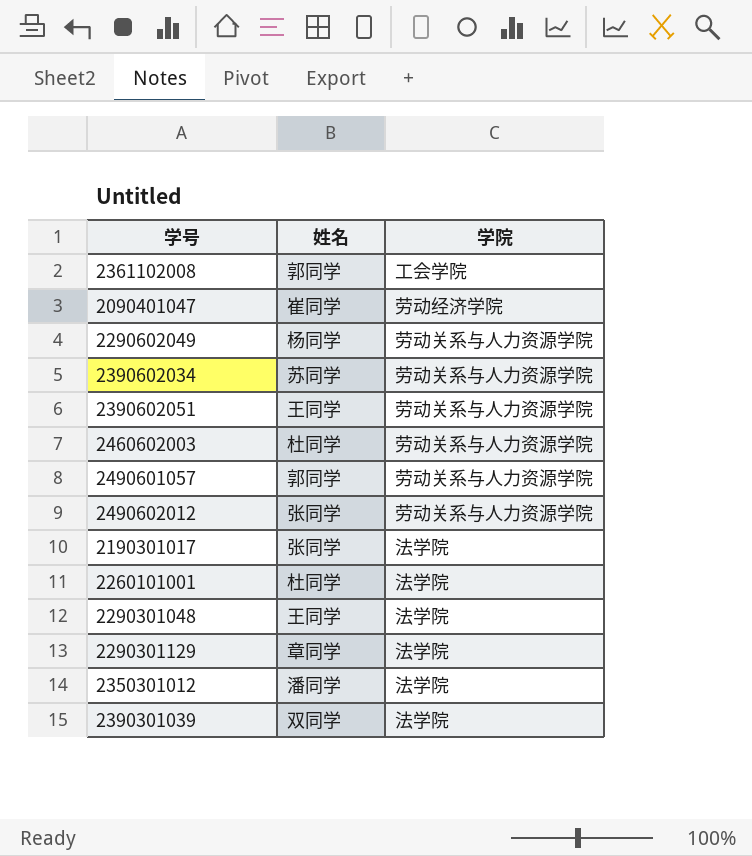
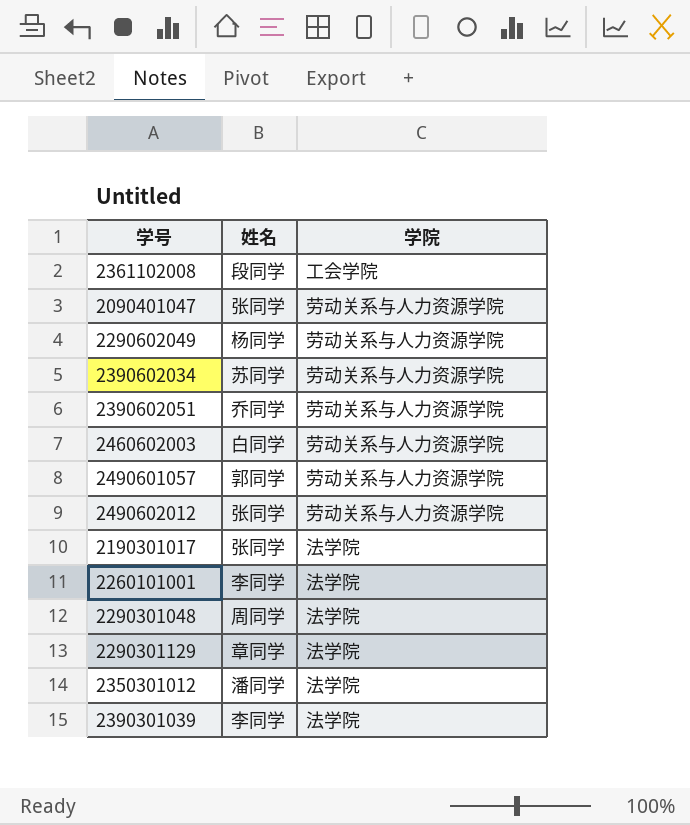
2361102008 | 姓名: 郭同学 -> 段同学
2090401047 | 姓名: 崔同学 -> 张同学
2090401047 | 学院: 劳动经济学院 -> 劳动关系与人力资源学院
2390602051 | 姓名: 王同学 -> 乔同学
2460602003 | 姓名: 杜同学 -> 白同学
2260101001 | 姓名: 杜同学 -> 李同学
2290301048 | 姓名: 王同学 -> 周同学
2390301039 | 姓名: 双同学 -> 李同学

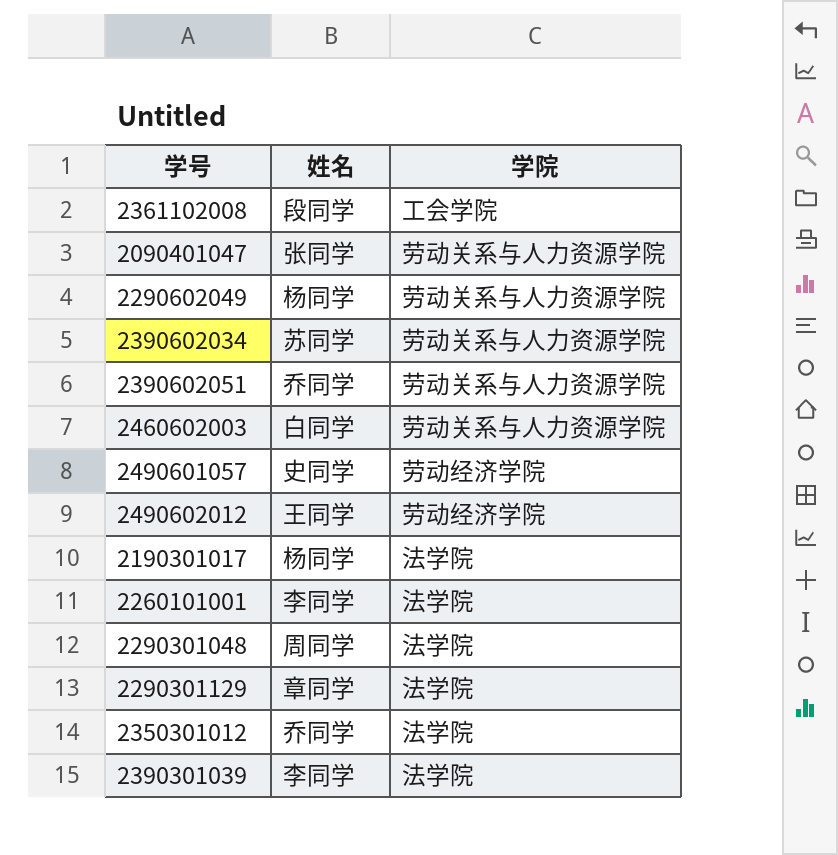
2490601057 | 姓名: 郭同学 -> 史同学
2490601057 | 学院: 劳动关系与人力资源学院 -> 劳动经济学院
2490602012 | 姓名: 张同学 -> 王同学
2490602012 | 学院: 劳动关系与人力资源学院 -> 劳动经济学院
2190301017 | 姓名: 张同学 -> 杨同学
2350301012 | 姓名: 潘同学 -> 乔同学

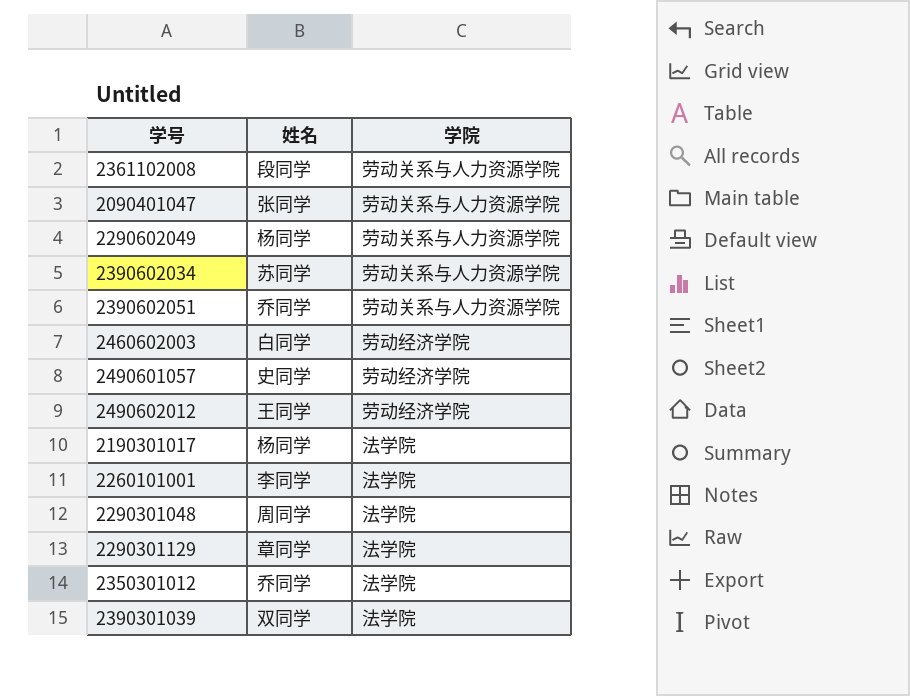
2361102008 | 学院: 工会学院 -> 劳动关系与人力资源学院
2460602003 | 学院: 劳动关系与人力资源学院 -> 劳动经济学院
2390301039 | 姓名: 李同学 -> 双同学

